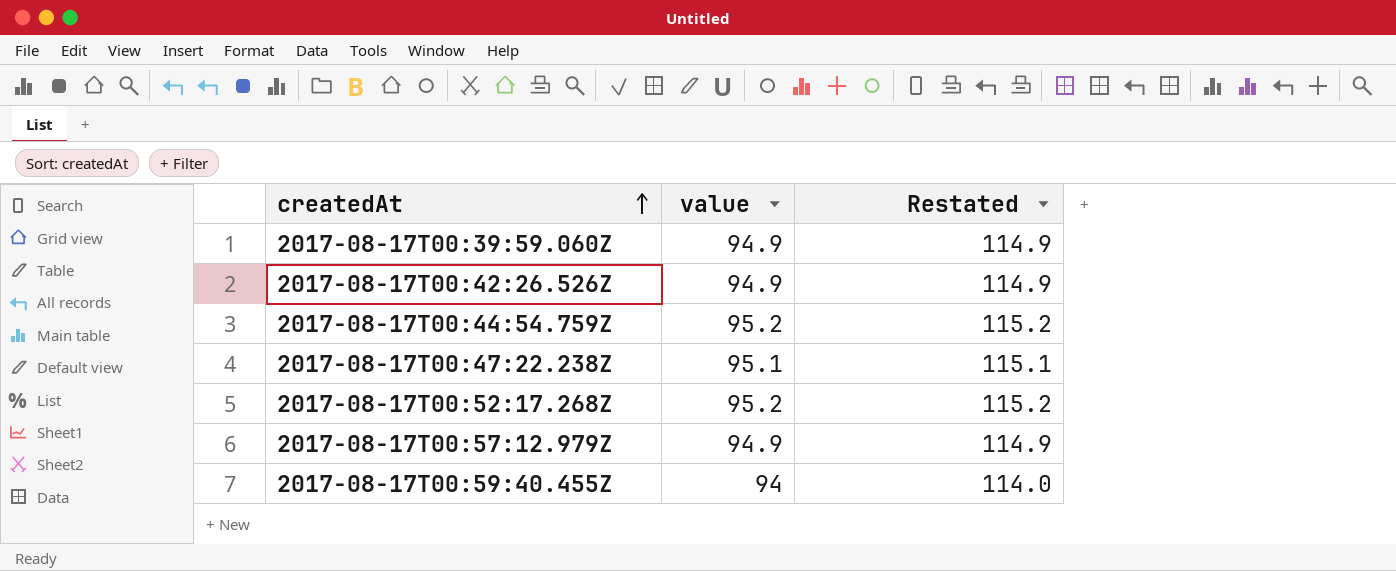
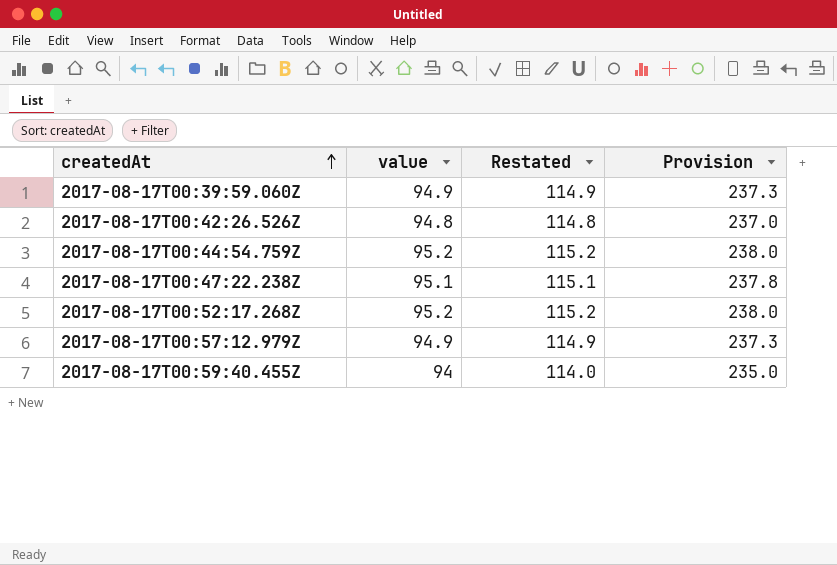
column Provision | formula: none -> [value] * 2.5
2017-08-17T00:42:26.526Z | value: 94.9 -> 94.8
2017-08-17T00:42:26.526Z | Restated: 114.9 -> 114.8

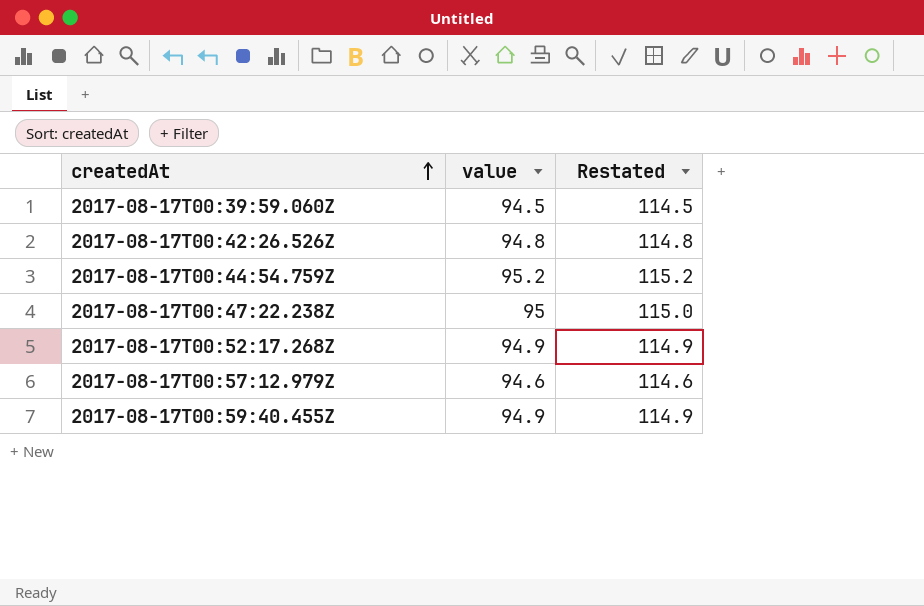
column Provision | formula: [value] * 2.5 -> none
2017-08-17T00:39:59.060Z | value: 94.9 -> 94.5
2017-08-17T00:39:59.060Z | Restated: 114.9 -> 114.5
2017-08-17T00:47:22.238Z | value: 95.1 -> 95
2017-08-17T00:47:22.238Z | Restated: 115.1 -> 115.0
2017-08-17T00:52:17.268Z | value: 95.2 -> 94.9
2017-08-17T00:52:17.268Z | Restated: 115.2 -> 114.9
2017-08-17T00:57:12.979Z | value: 94.9 -> 94.6
2017-08-17T00:57:12.979Z | Restated: 114.9 -> 114.6
2017-08-17T00:59:40.455Z | value: 94 -> 94.9
2017-08-17T00:59:40.455Z | Restated: 114.0 -> 114.9

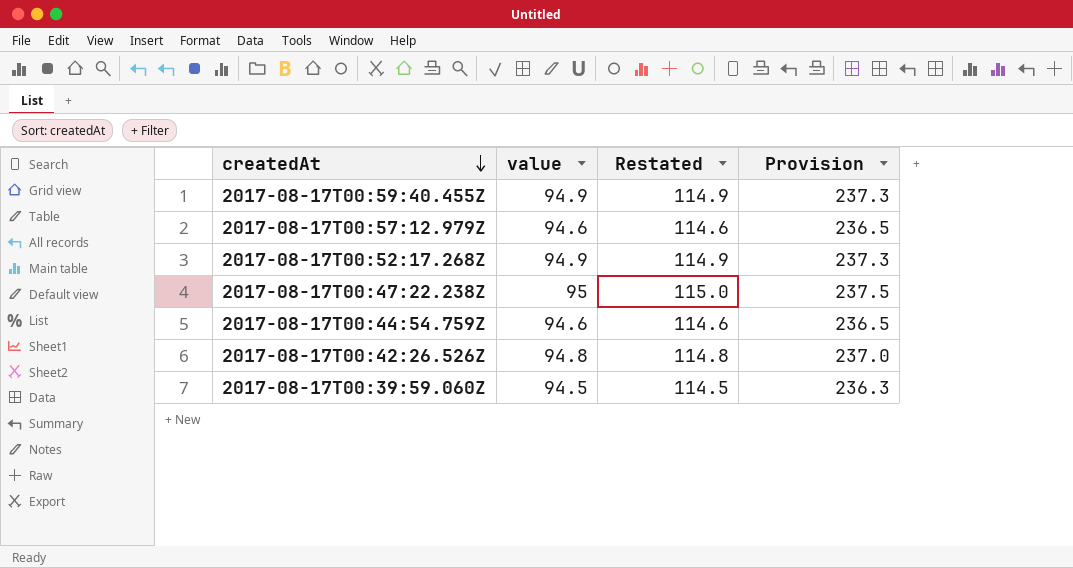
row order: createdAt ascending -> createdAt descending
column Provision | formula: none -> [value] * 2.5
2017-08-17T00:44:54.759Z | value: 95.2 -> 94.6
2017-08-17T00:44:54.759Z | Restated: 115.2 -> 114.6

